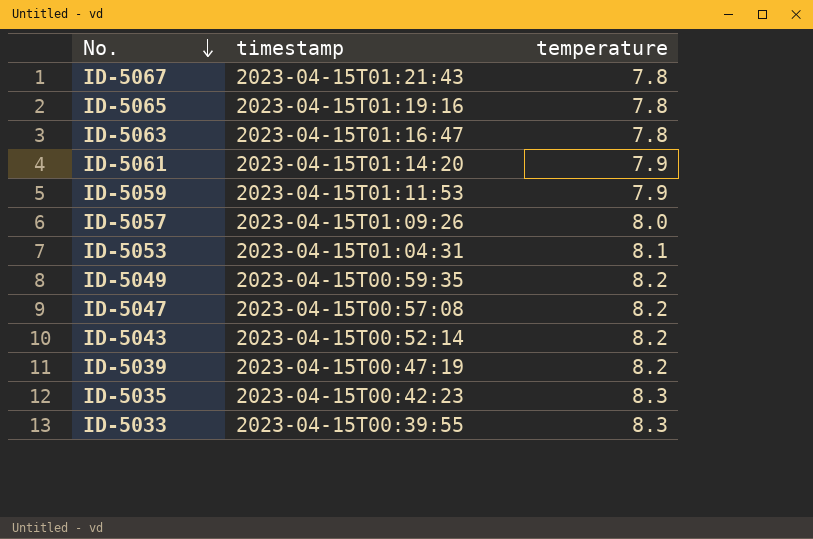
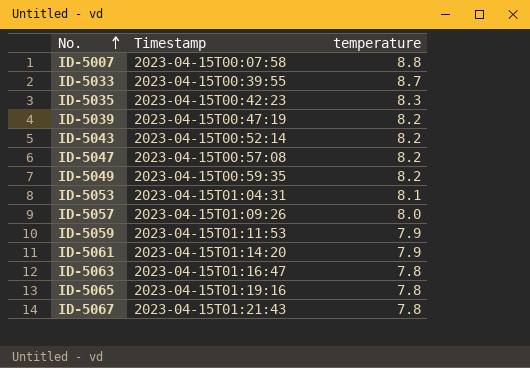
row order: No. descending -> No. ascending
column name: timestamp -> Timestamp
row ID-5007: none -> 2023-04-15T00:07:58 | 8.8
ID-5033 | temperature: 8.3 -> 8.7

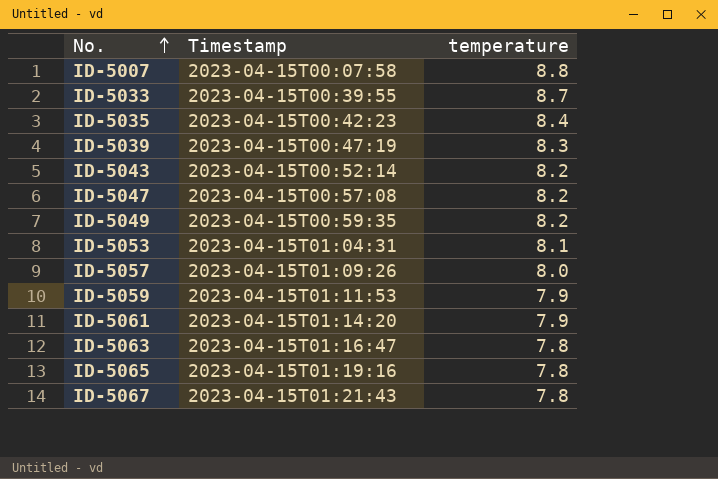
ID-5035 | temperature: 8.3 -> 8.4
ID-5039 | temperature: 8.2 -> 8.3

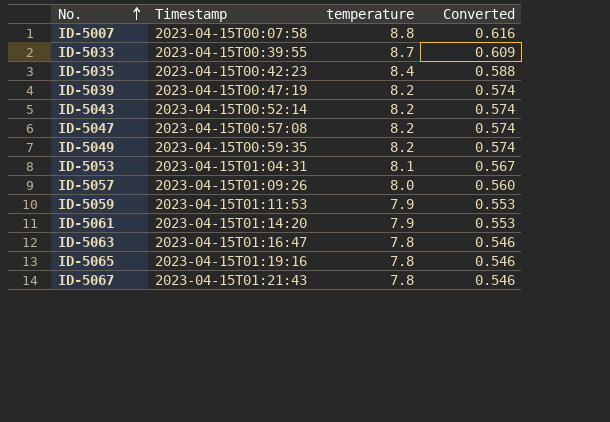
column Converted | formula: none -> [temperature] * 0.07
ID-5039 | temperature: 8.3 -> 8.2

